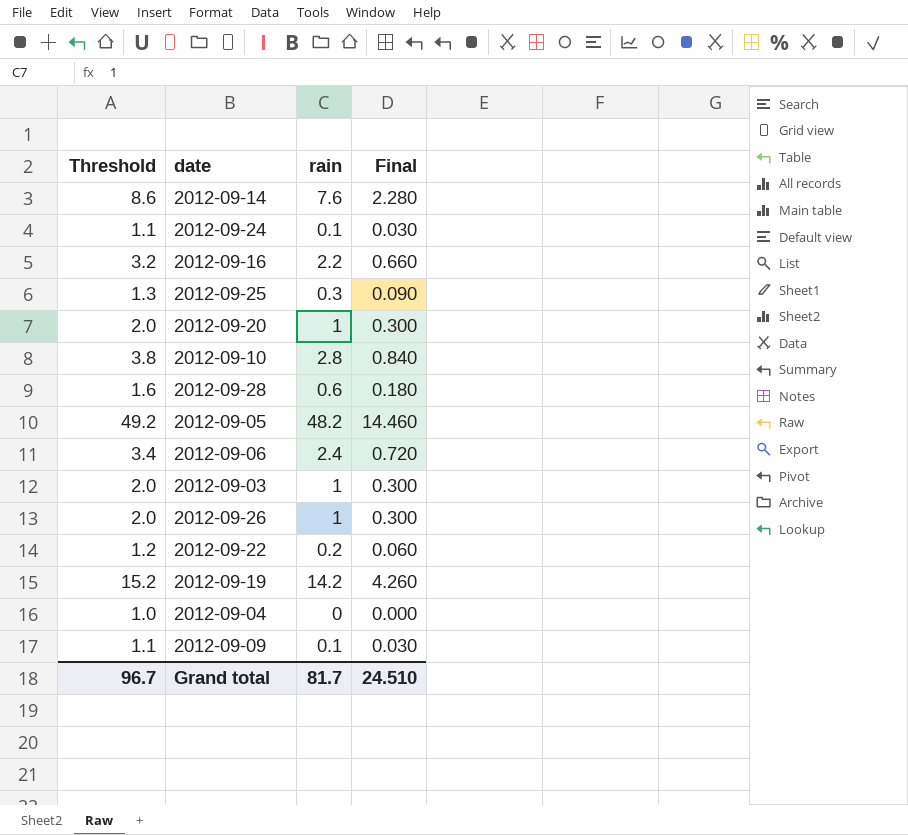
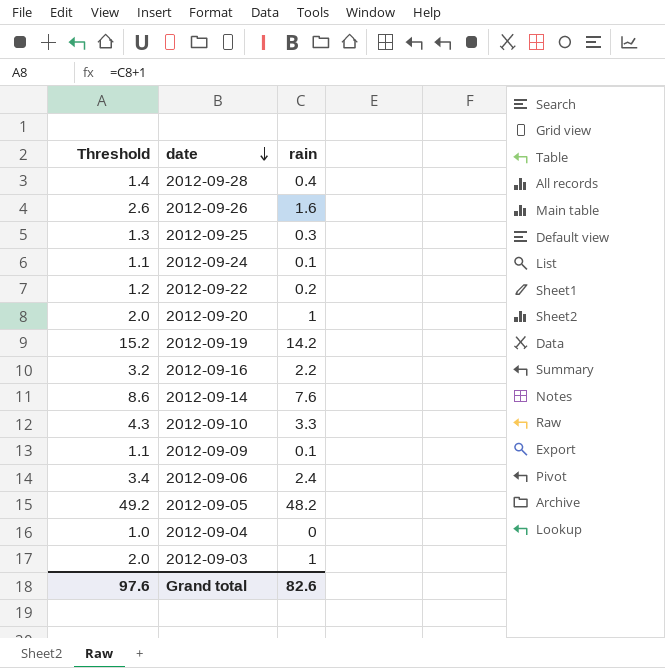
row order: none -> date descending
column Final | formula: [rain] * 0.3 -> none
2012-09-28 | Threshold: 1.6 -> 1.4
2012-09-28 | rain: 0.6 -> 0.4
2012-09-26 | Threshold: 2.0 -> 2.6
2012-09-26 | rain: 1 -> 1.6
2012-09-10 | Threshold: 3.8 -> 4.3
2012-09-10 | rain: 2.8 -> 3.3
Grand total | Threshold: 96.7 -> 97.6
Grand total | rain: 81.7 -> 82.6

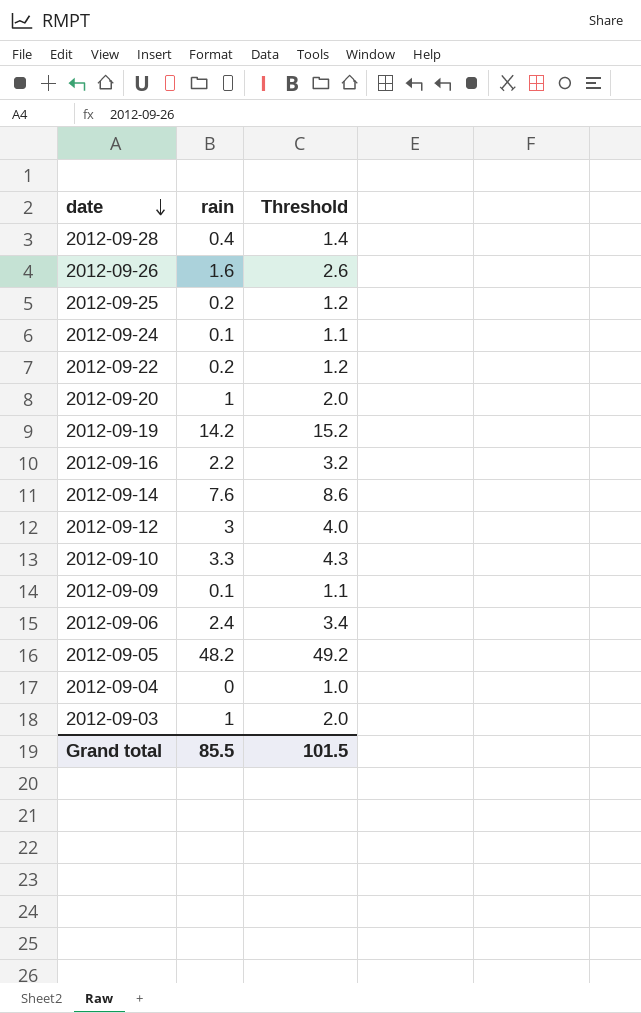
column Threshold | position: 1 -> 3
2012-09-25 | rain: 0.3 -> 0.2
2012-09-25 | Threshold: 1.3 -> 1.2
row 2012-09-12: none -> 3 | 4.0
Grand total | rain: 82.6 -> 85.5
Grand total | Threshold: 97.6 -> 101.5

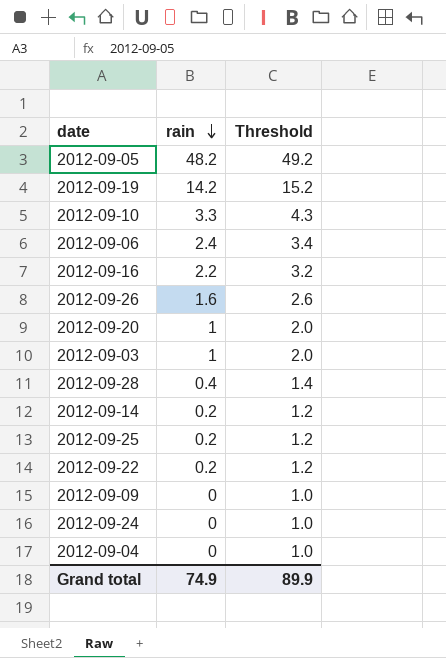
row order: date descending -> rain descending
row 2012-09-12: 3 | 4.0 -> none
2012-09-14 | rain: 7.6 -> 0.2
2012-09-14 | Threshold: 8.6 -> 1.2
2012-09-09 | rain: 0.1 -> 0
2012-09-09 | Threshold: 1.1 -> 1.0
2012-09-24 | rain: 0.1 -> 0
2012-09-24 | Threshold: 1.1 -> 1.0
Grand total | rain: 85.5 -> 74.9
Grand total | Threshold: 101.5 -> 89.9

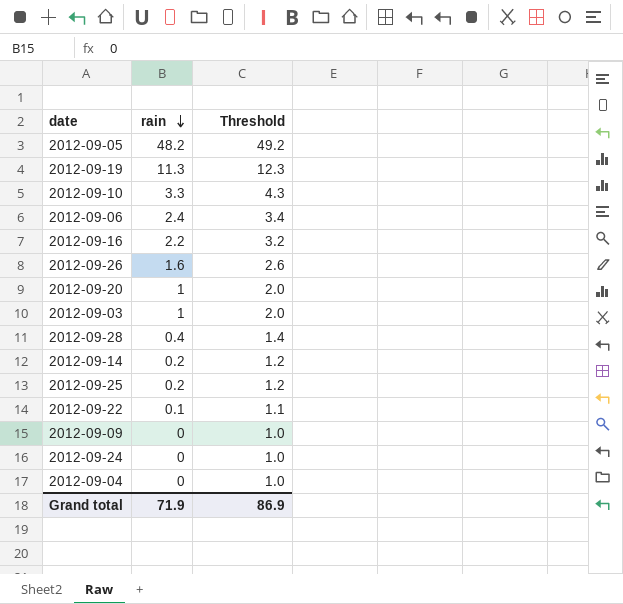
2012-09-19 | rain: 14.2 -> 11.3
2012-09-19 | Threshold: 15.2 -> 12.3
2012-09-22 | rain: 0.2 -> 0.1
2012-09-22 | Threshold: 1.2 -> 1.1
Grand total | rain: 74.9 -> 71.9
Grand total | Threshold: 89.9 -> 86.9

